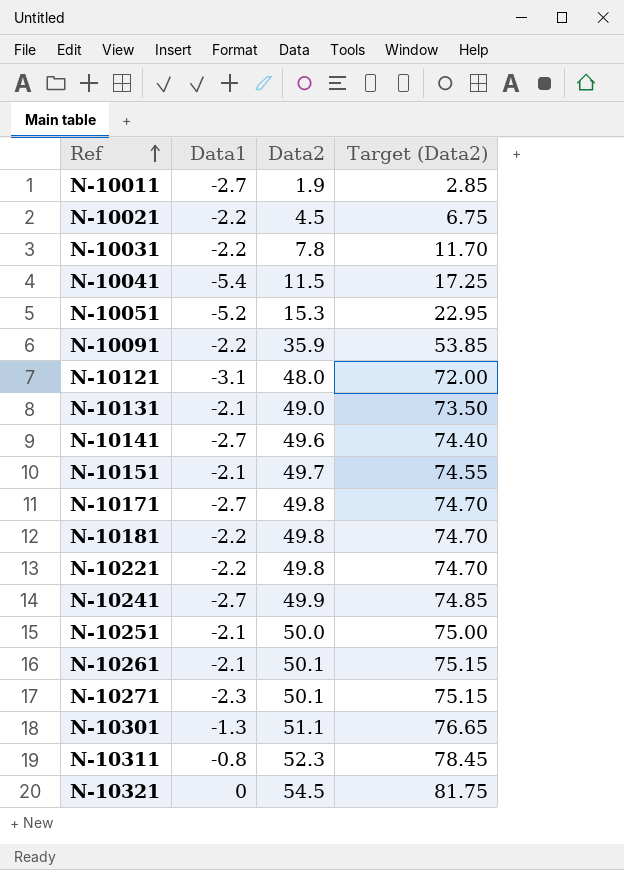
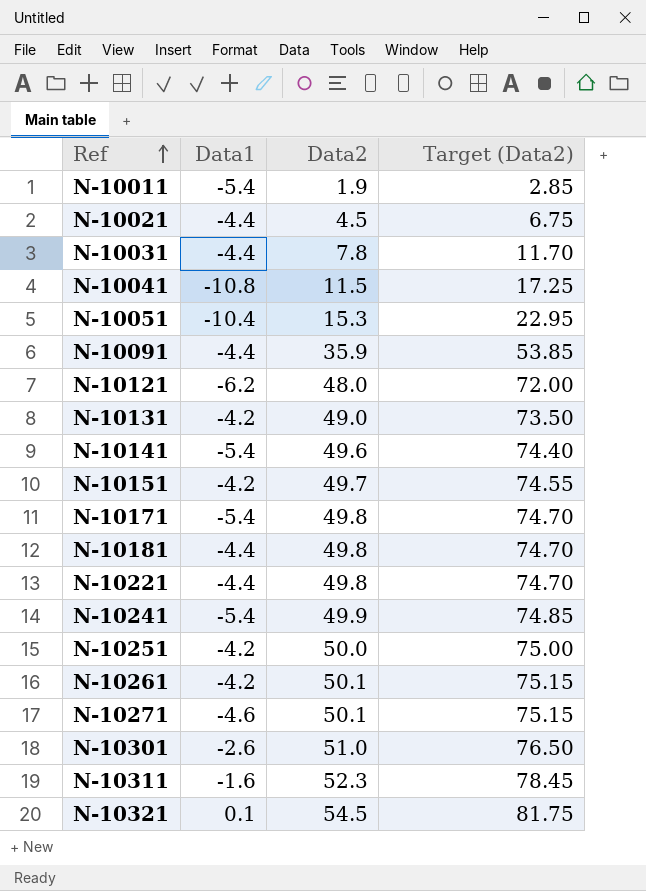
N-10011 | Data1: -2.7 -> -5.4
N-10021 | Data1: -2.2 -> -4.4
N-10031 | Data1: -2.2 -> -4.4
N-10041 | Data1: -5.4 -> -10.8
N-10051 | Data1: -5.2 -> -10.4
N-10091 | Data1: -2.2 -> -4.4
N-10121 | Data1: -3.1 -> -6.2
N-10131 | Data1: -2.1 -> -4.2
N-10141 | Data1: -2.7 -> -5.4
N-10151 | Data1: -2.1 -> -4.2
N-10171 | Data1: -2.7 -> -5.4
N-10181 | Data1: -2.2 -> -4.4
N-10221 | Data1: -2.2 -> -4.4
N-10241 | Data1: -2.7 -> -5.4
N-10251 | Data1: -2.1 -> -4.2
N-10261 | Data1: -2.1 -> -4.2
N-10271 | Data1: -2.3 -> -4.6
N-10301 | Data1: -1.3 -> -2.6
N-10301 | Data2: 51.1 -> 51.0
N-10301 | Target (Data2): 76.65 -> 76.50
N-10311 | Data1: -0.8 -> -1.6
N-10321 | Data1: 0 -> 0.1

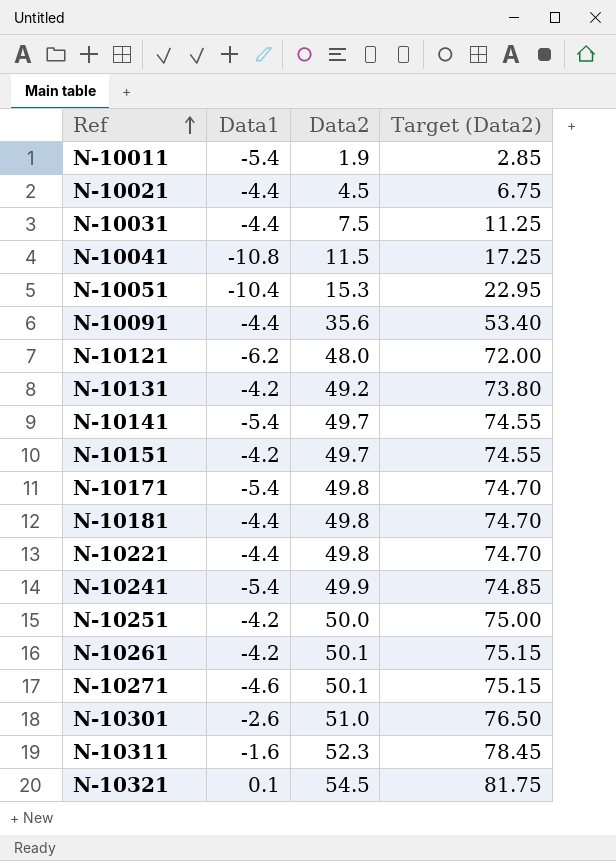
N-10031 | Data2: 7.8 -> 7.5
N-10031 | Target (Data2): 11.70 -> 11.25
N-10091 | Data2: 35.9 -> 35.6
N-10091 | Target (Data2): 53.85 -> 53.40
N-10131 | Data2: 49.0 -> 49.2
N-10131 | Target (Data2): 73.50 -> 73.80
N-10141 | Data2: 49.6 -> 49.7
N-10141 | Target (Data2): 74.40 -> 74.55

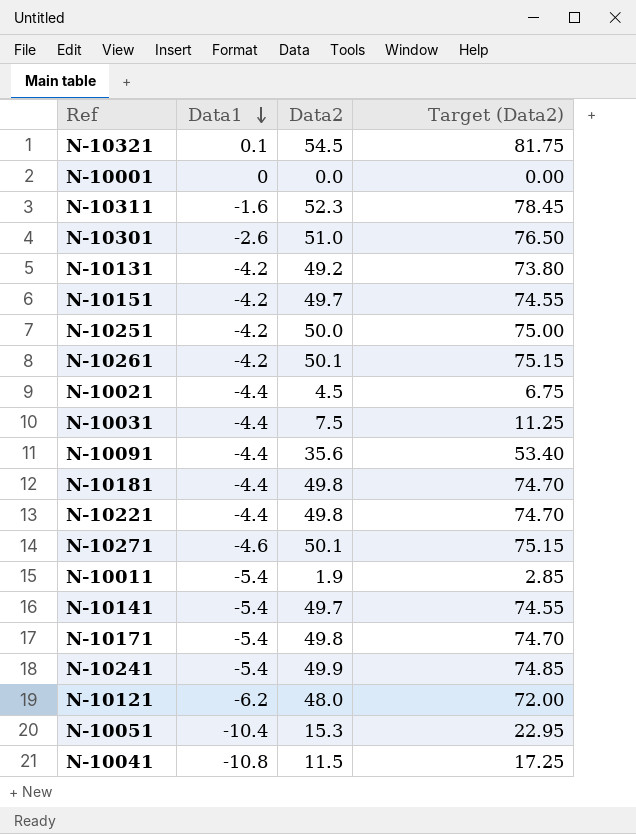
row order: Ref ascending -> Data1 descending
row N-10001: none -> 0 | 0.0 | 0.00

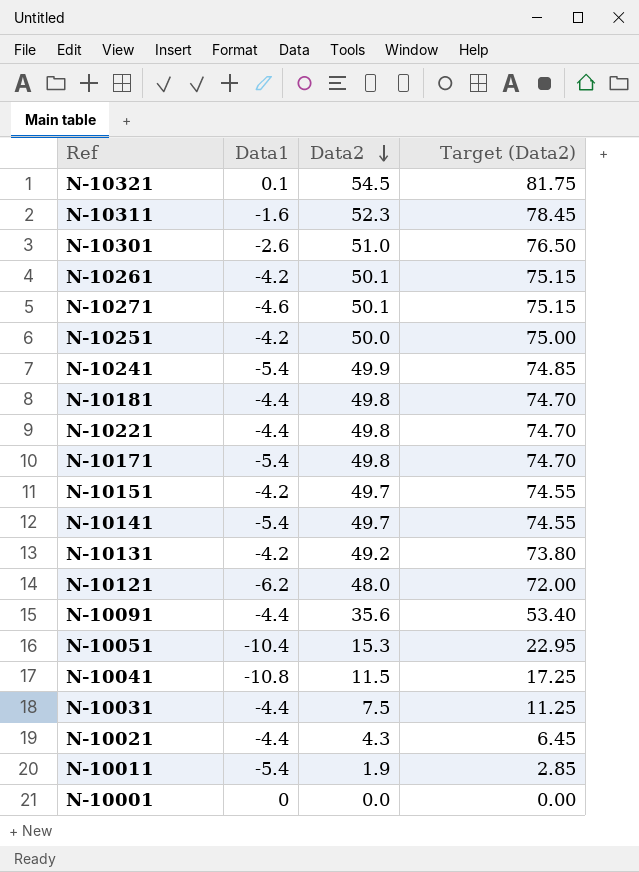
row order: Data1 descending -> Data2 descending
N-10021 | Data2: 4.5 -> 4.3
N-10021 | Target (Data2): 6.75 -> 6.45

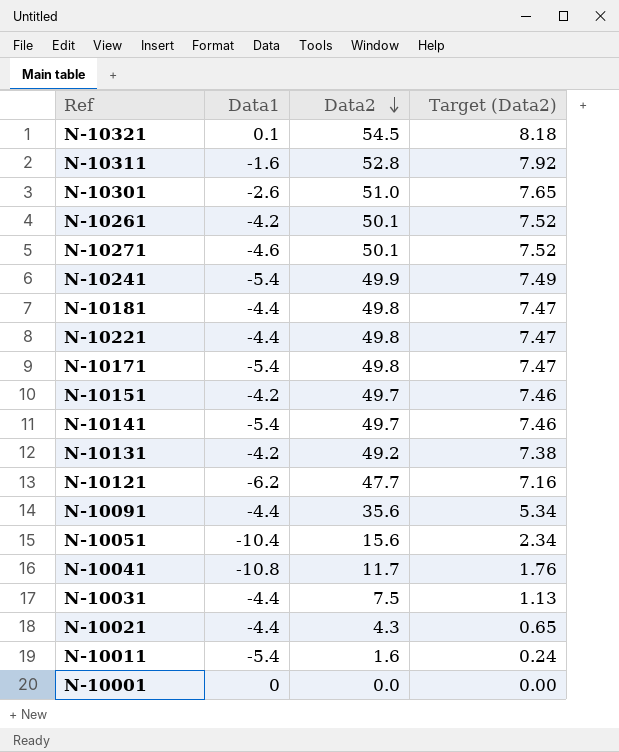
column Target (Data2) | formula: [Data2] * 1.5 -> [Data2] * 0.15
row N-10251: -4.2 | 50.0 | 75.00 -> none
N-10311 | Data2: 52.3 -> 52.8
N-10121 | Data2: 48.0 -> 47.7
N-10051 | Data2: 15.3 -> 15.6
N-10041 | Data2: 11.5 -> 11.7
N-10011 | Data2: 1.9 -> 1.6

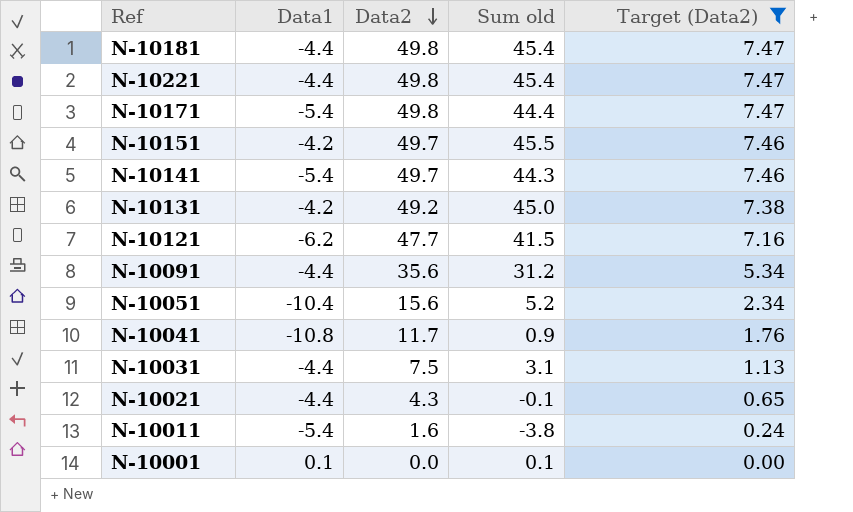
filter: none -> Target (Data2) <= 7.47
column Sum old | formula: none -> [Data1] + [Data2]
N-10001 | Data1: 0 -> 0.1

